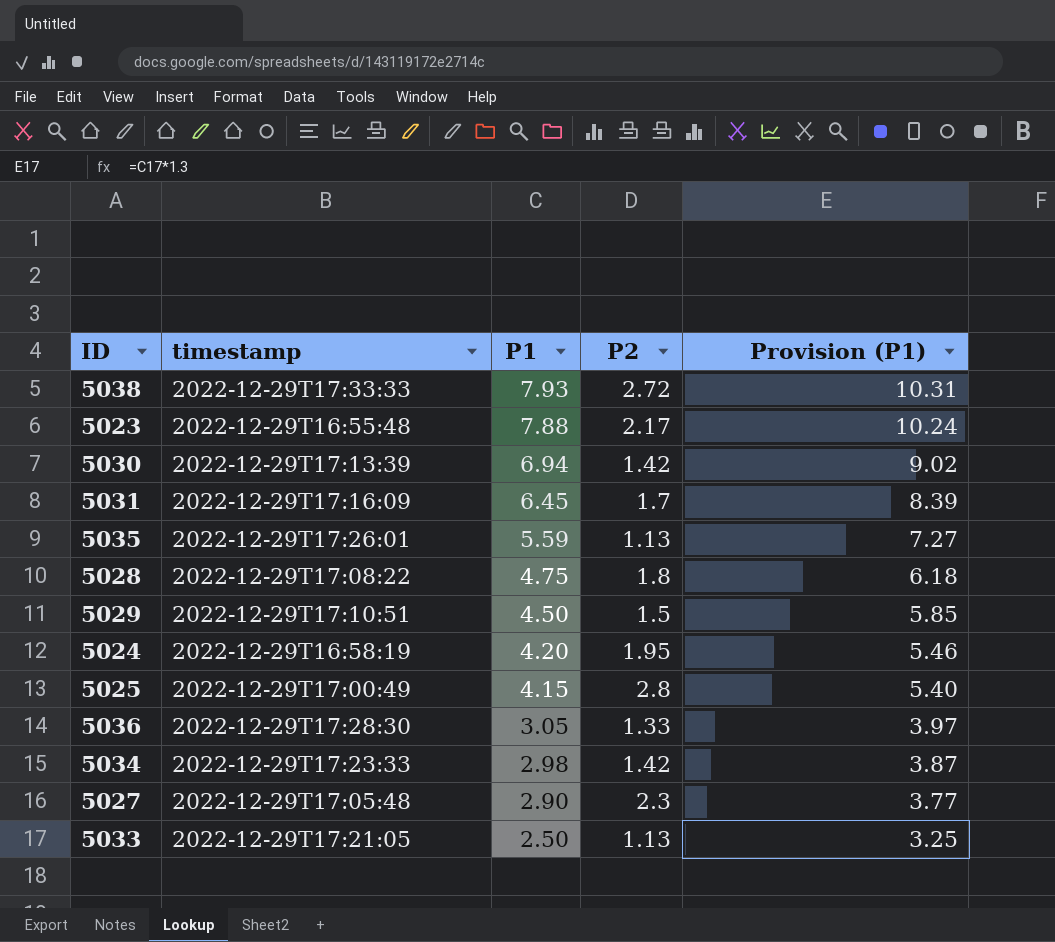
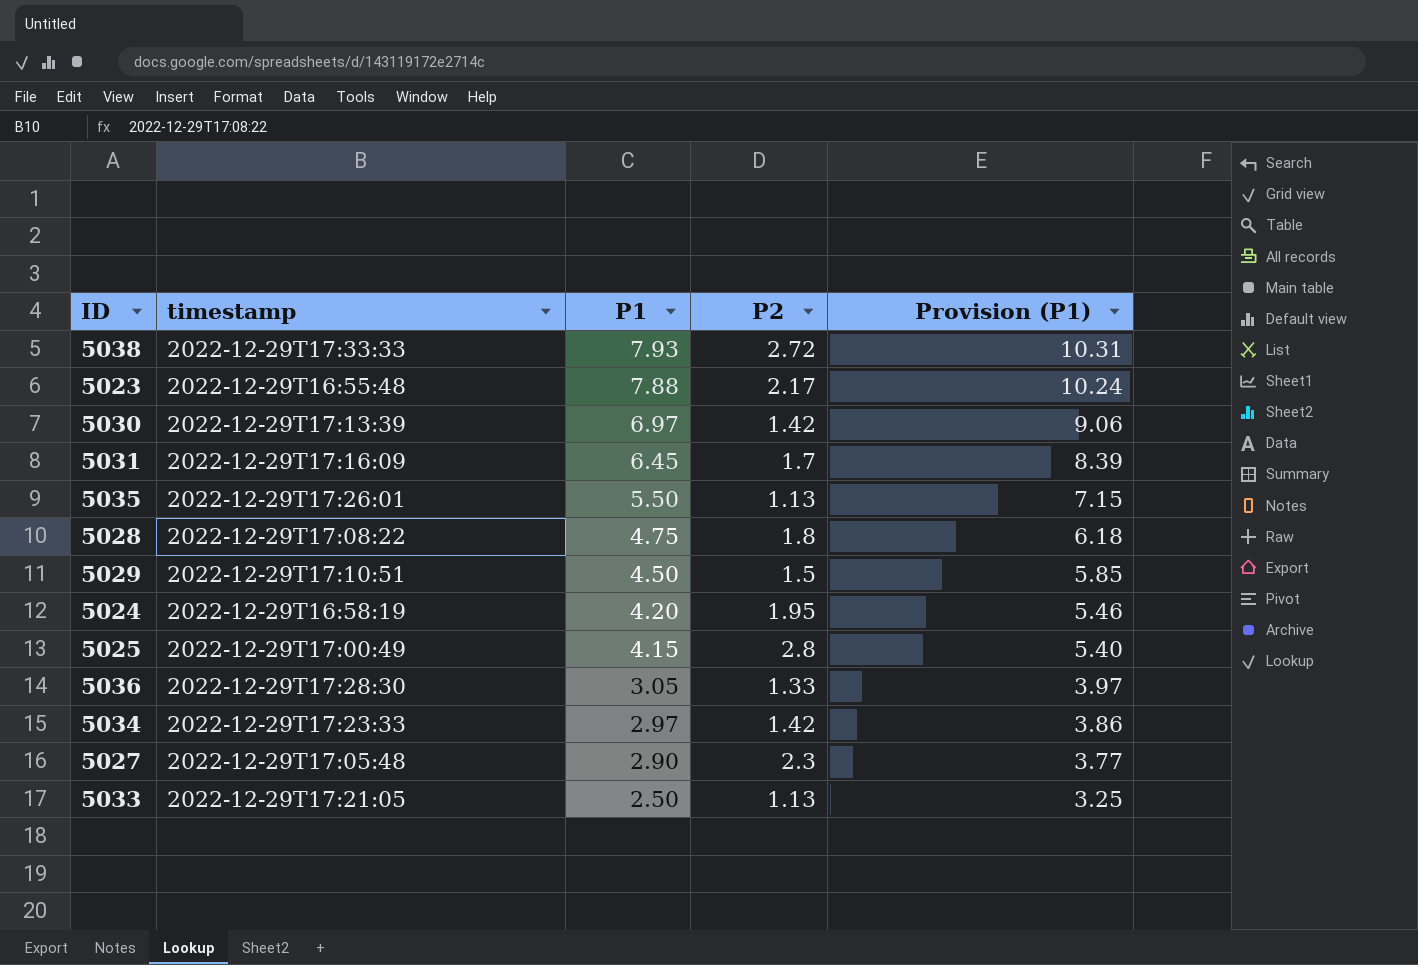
5030 | P1: 6.94 -> 6.97
5030 | Provision (P1): 9.02 -> 9.06
5035 | P1: 5.59 -> 5.50
5035 | Provision (P1): 7.27 -> 7.15
5034 | P1: 2.98 -> 2.97
5034 | Provision (P1): 3.87 -> 3.86

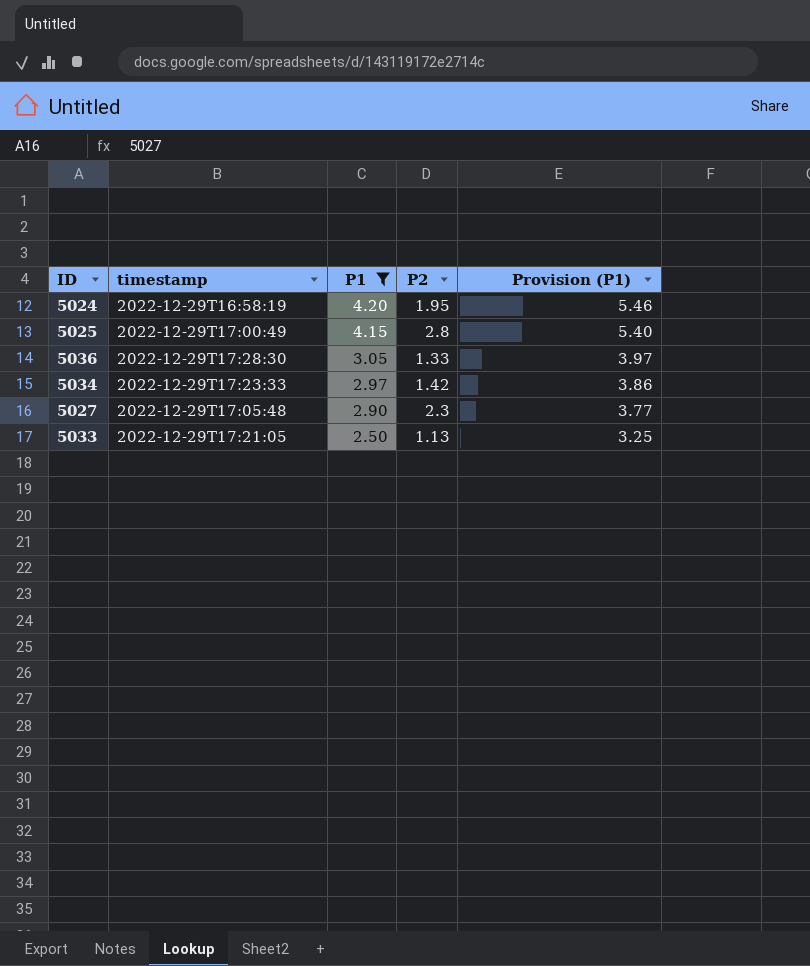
filter: none -> P1 <= 4.20

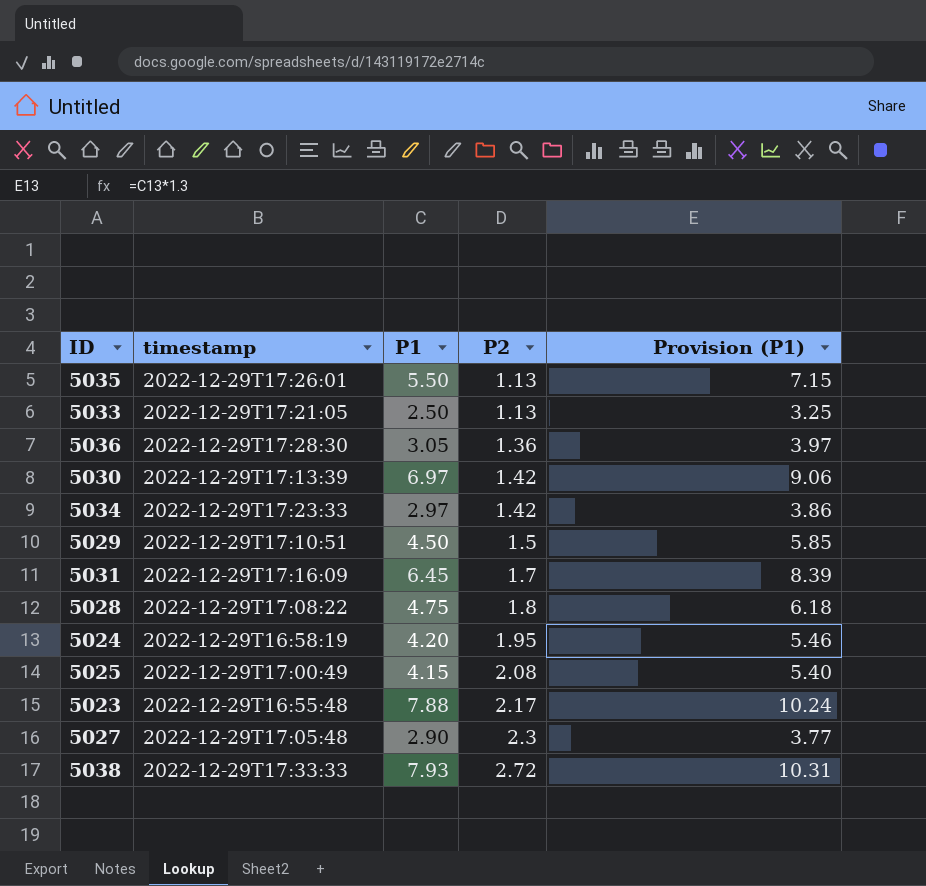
filter: P1 <= 4.20 -> none
row order: P1 descending -> P2 ascending
5036 | P2: 1.33 -> 1.36
5025 | P2: 2.8 -> 2.08

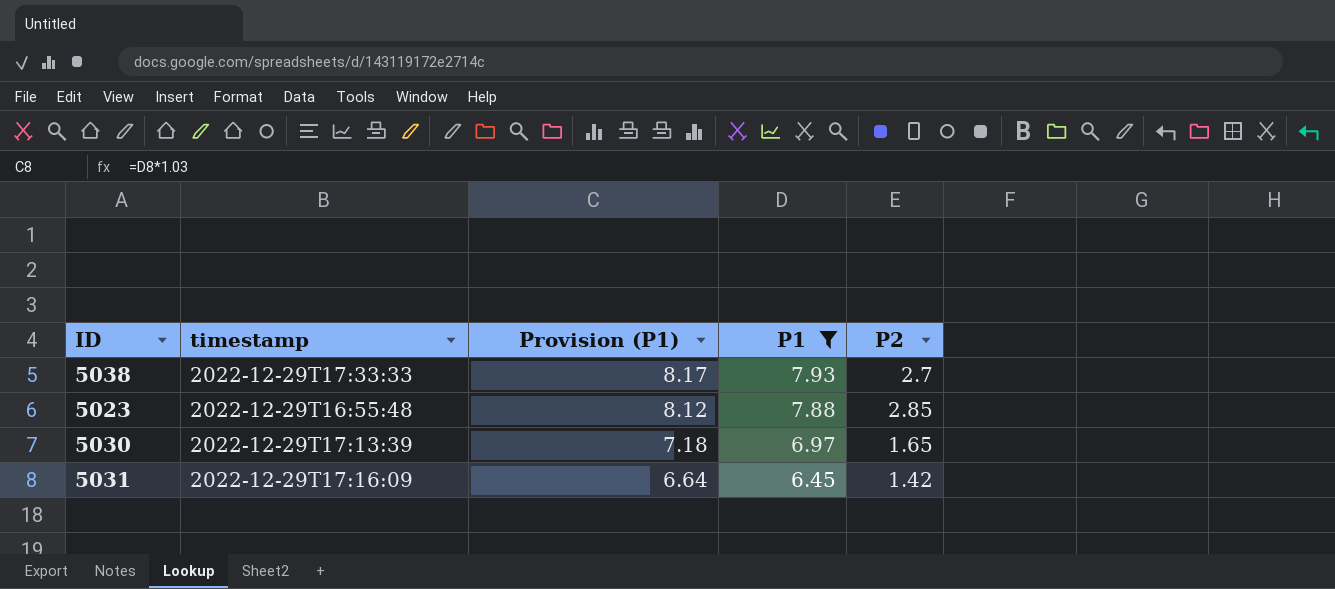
filter: none -> P1 >= 6.45
row order: P2 ascending -> Provision (P1) descending
column Provision (P1) | formula: [P1] * 1.3 -> [P1] * 1.03
column Provision (P1) | position: 5 -> 3
5038 | P2: 2.72 -> 2.7
5023 | P2: 2.17 -> 2.85
5030 | P2: 1.42 -> 1.65
5031 | P2: 1.7 -> 1.42

